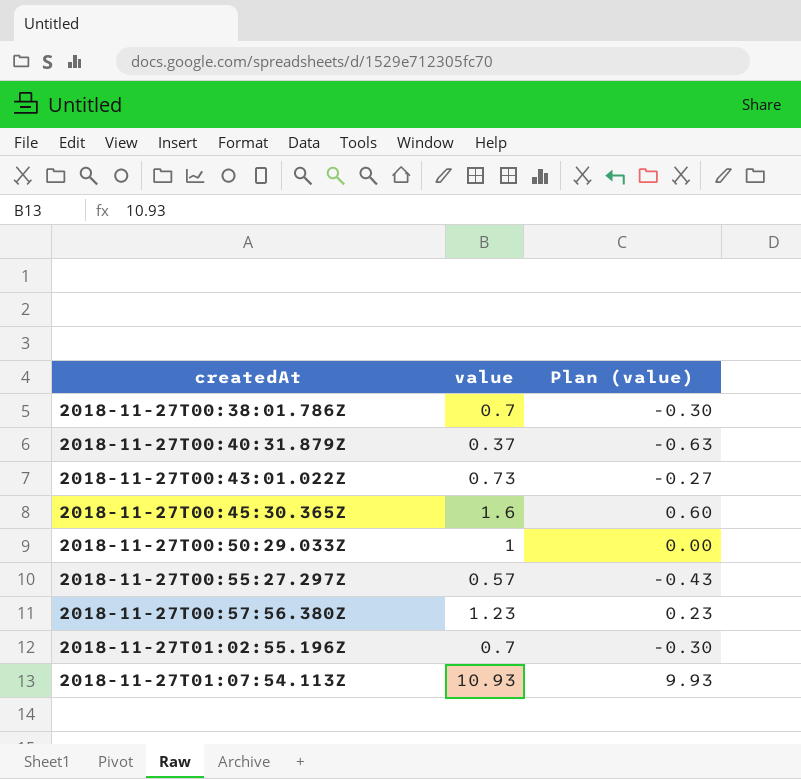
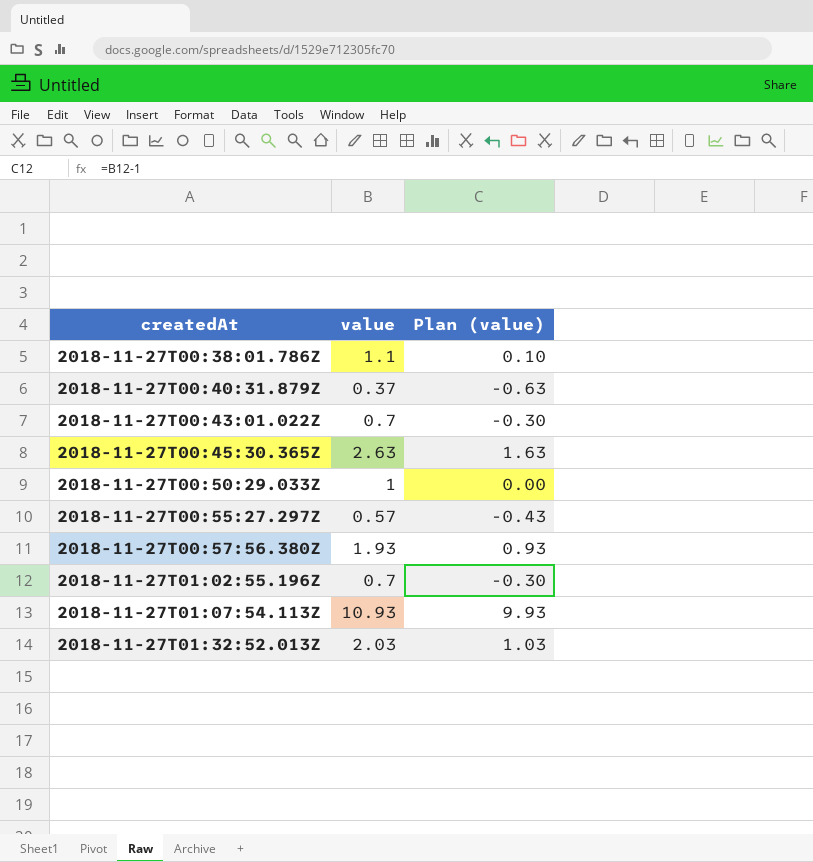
2018-11-27T00:38:01.786Z | value: 0.7 -> 1.1
2018-11-27T00:38:01.786Z | Plan (value): -0.30 -> 0.10
2018-11-27T00:43:01.022Z | value: 0.73 -> 0.7
2018-11-27T00:43:01.022Z | Plan (value): -0.27 -> -0.30
2018-11-27T00:45:30.365Z | value: 1.6 -> 2.63
2018-11-27T00:45:30.365Z | Plan (value): 0.60 -> 1.63
2018-11-27T00:57:56.380Z | value: 1.23 -> 1.93
2018-11-27T00:57:56.380Z | Plan (value): 0.23 -> 0.93
row 2018-11-27T01:32:52.013Z: none -> 2.03 | 1.03

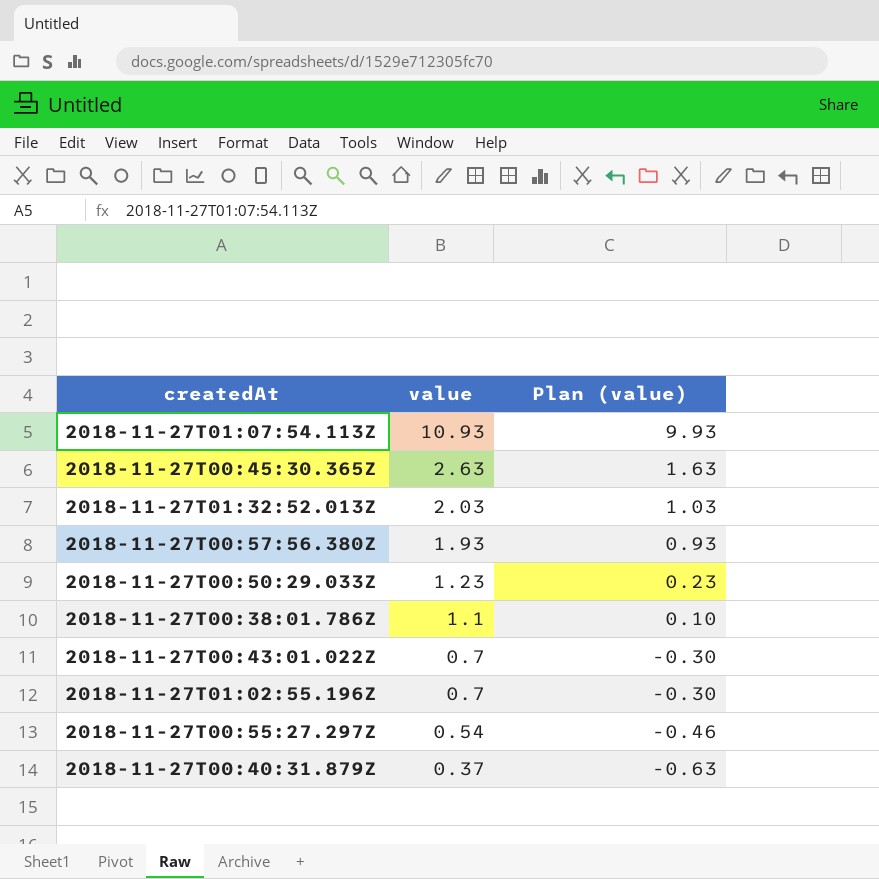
row order: createdAt ascending -> value descending
2018-11-27T00:50:29.033Z | value: 1 -> 1.23
2018-11-27T00:50:29.033Z | Plan (value): 0.00 -> 0.23
2018-11-27T00:55:27.297Z | value: 0.57 -> 0.54
2018-11-27T00:55:27.297Z | Plan (value): -0.43 -> -0.46

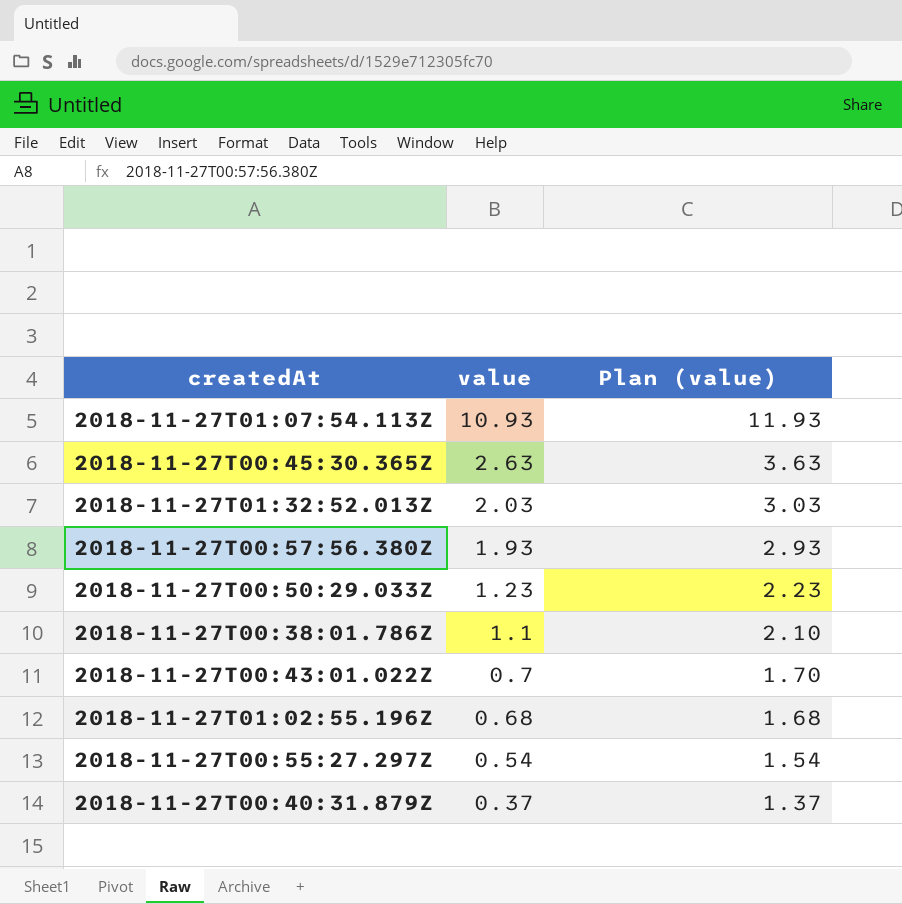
column Plan (value) | formula: [value] - 1 -> [value] + 1
2018-11-27T01:02:55.196Z | value: 0.7 -> 0.68

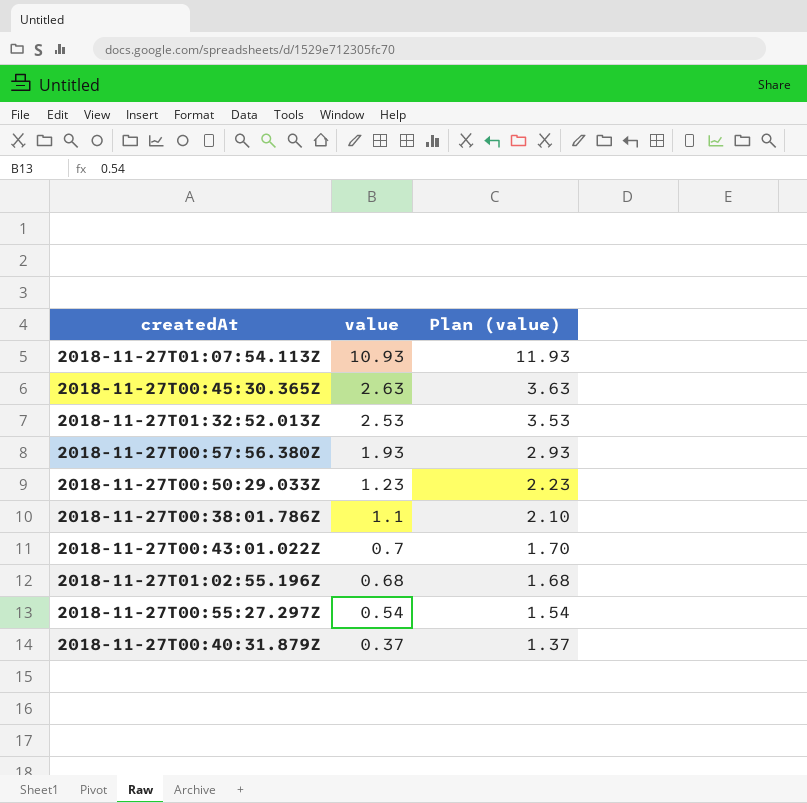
2018-11-27T01:32:52.013Z | value: 2.03 -> 2.53
2018-11-27T01:32:52.013Z | Plan (value): 3.03 -> 3.53

